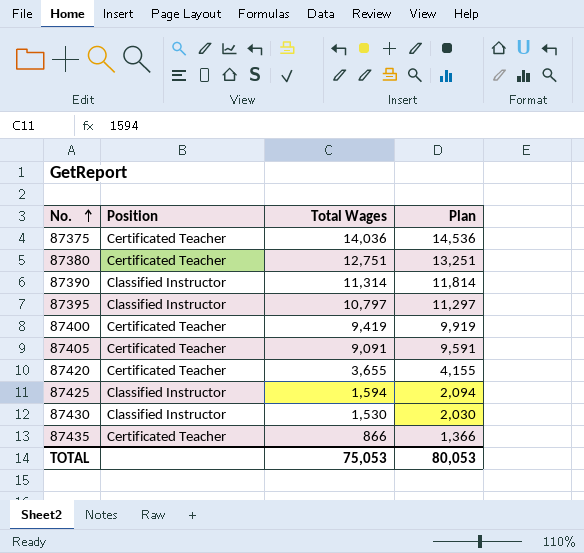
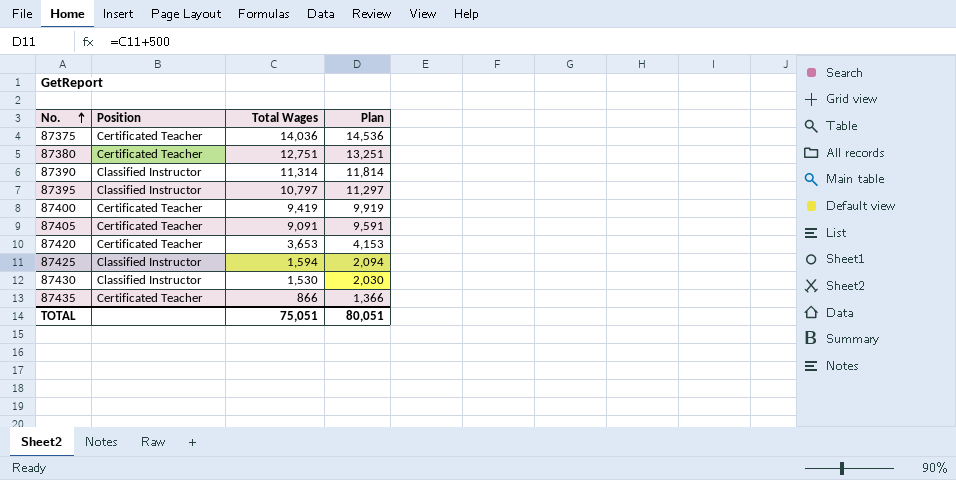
87420 | Total Wages: 3,655 -> 3,653
87420 | Plan: 4,155 -> 4,153
TOTAL | Total Wages: 75,053 -> 75,051
TOTAL | Plan: 80,053 -> 80,051

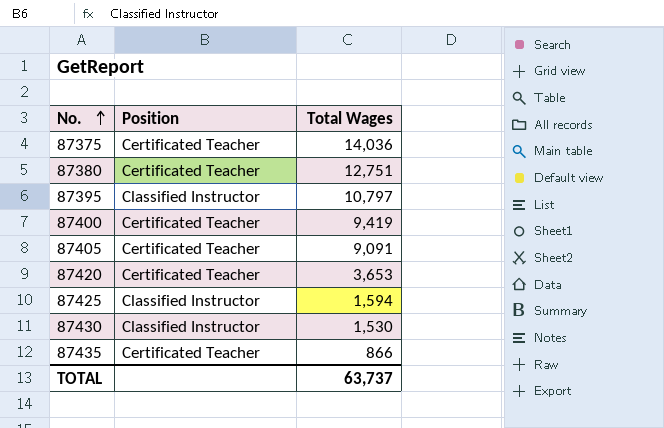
column Plan | formula: [Total Wages] + 500 -> none
row 87390: Classified Instructor | 11,314 | 11,814 -> none
TOTAL | Total Wages: 75,051 -> 63,737

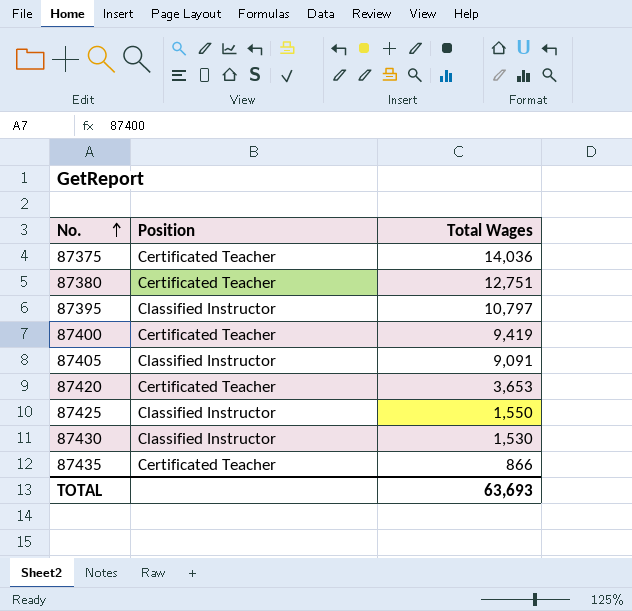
87405 | Position: Certificated Teacher -> Classified Instructor
87425 | Total Wages: 1,594 -> 1,550
TOTAL | Total Wages: 63,737 -> 63,693

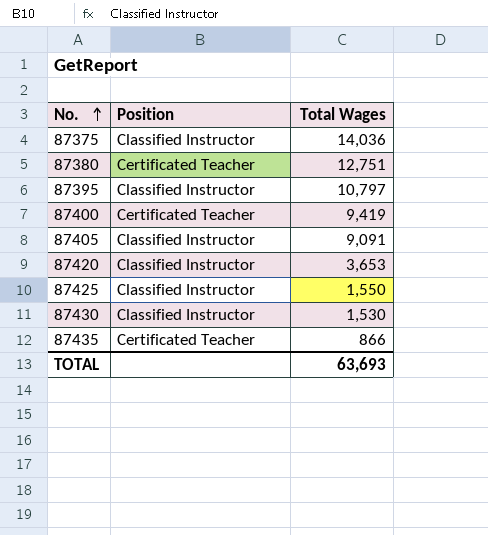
87375 | Position: Certificated Teacher -> Classified Instructor
87420 | Position: Certificated Teacher -> Classified Instructor

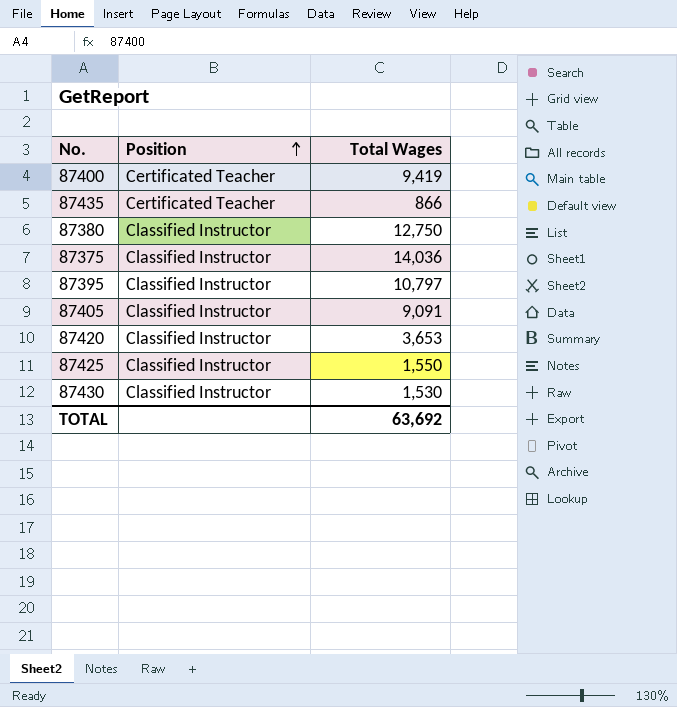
row order: No. ascending -> Position ascending
87380 | Position: Certificated Teacher -> Classified Instructor
87380 | Total Wages: 12,751 -> 12,750
TOTAL | Total Wages: 63,693 -> 63,692

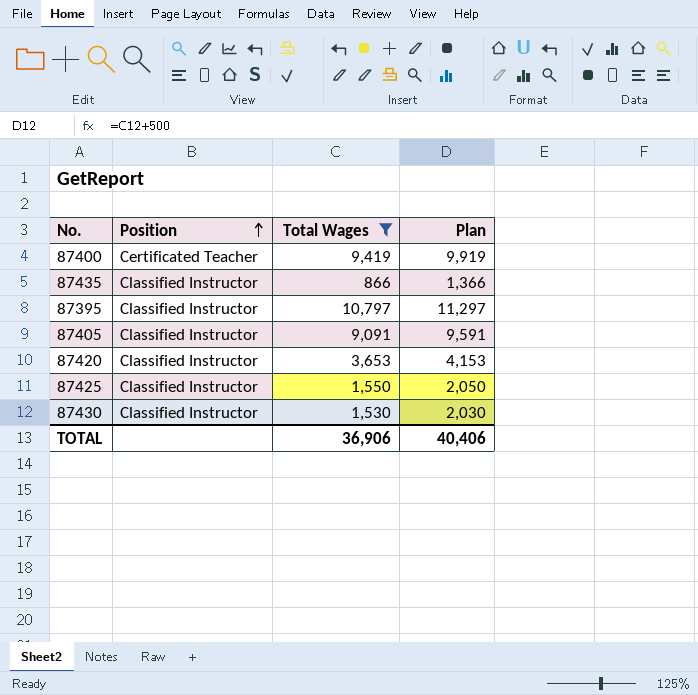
filter: none -> Total Wages <= 10,797
column Plan | formula: none -> [Total Wages] + 500
87435 | Position: Certificated Teacher -> Classified Instructor
TOTAL | Total Wages: 63,692 -> 36,906

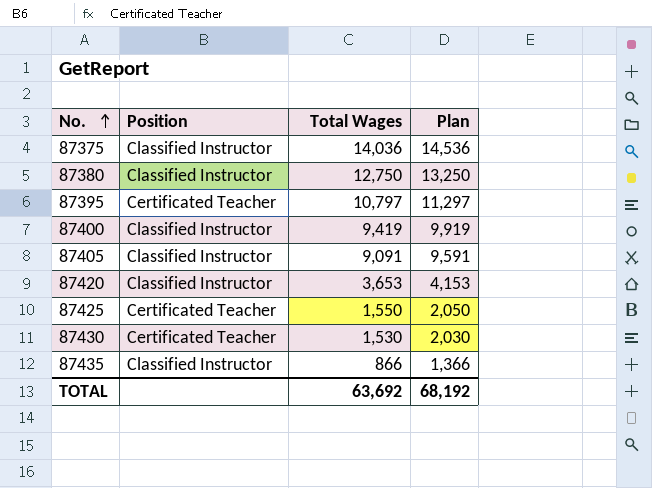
filter: Total Wages <= 10,797 -> none
row order: Position ascending -> No. ascending
87395 | Position: Classified Instructor -> Certificated Teacher
87400 | Position: Certificated Teacher -> Classified Instructor
87425 | Position: Classified Instructor -> Certificated Teacher
87430 | Position: Classified Instructor -> Certificated Teacher
TOTAL | Total Wages: 36,906 -> 63,692
TOTAL | Plan: 40,406 -> 68,192

